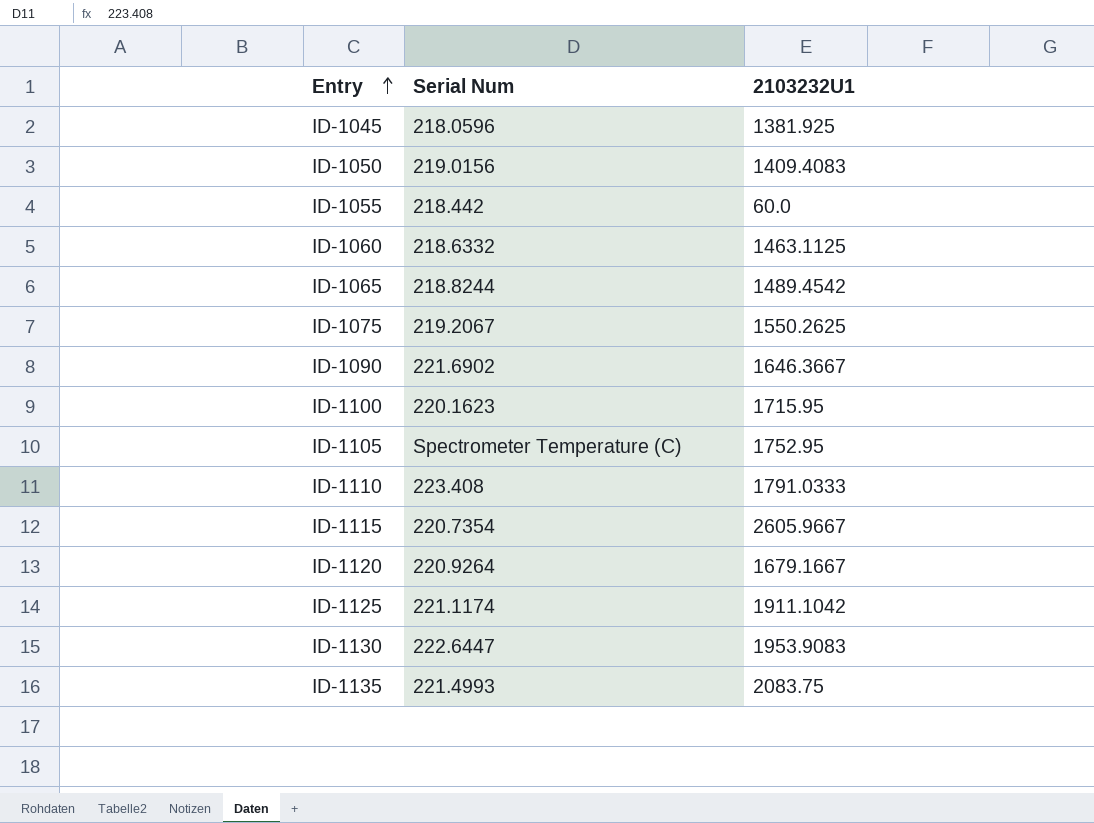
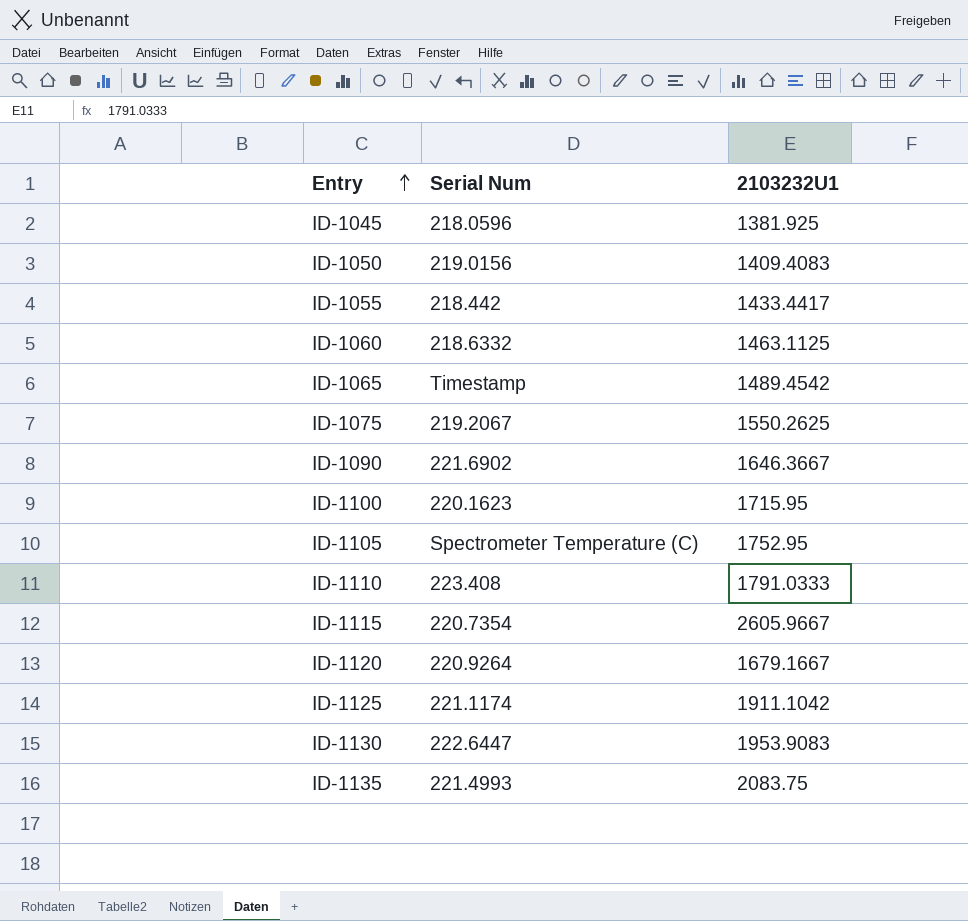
ID-1055 | 2103232U1: 60.0 -> 1433.4417
ID-1065 | Serial Num: 218.8244 -> Timestamp

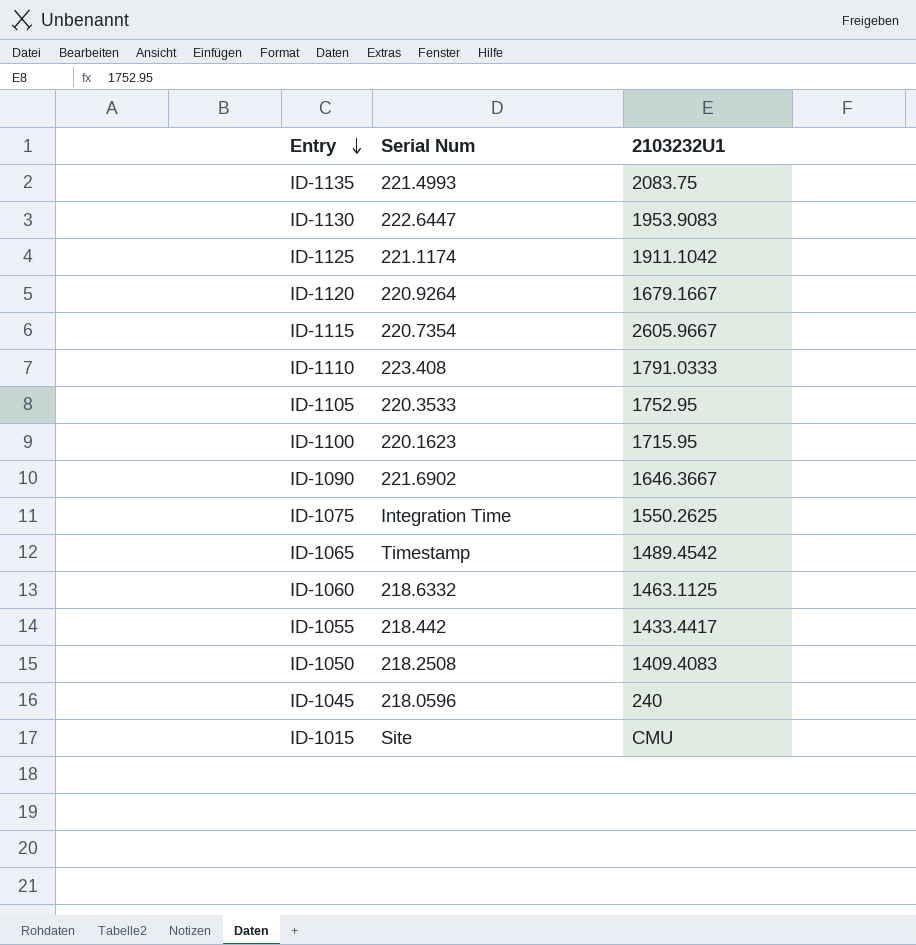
row order: Entry ascending -> Entry descending
ID-1105 | Serial Num: Spectrometer Temperature (C) -> 220.3533
ID-1075 | Serial Num: 219.2067 -> Integration Time
ID-1050 | Serial Num: 219.0156 -> 218.2508
ID-1045 | 2103232U1: 1381.925 -> 240
row ID-1015: none -> Site | CMU

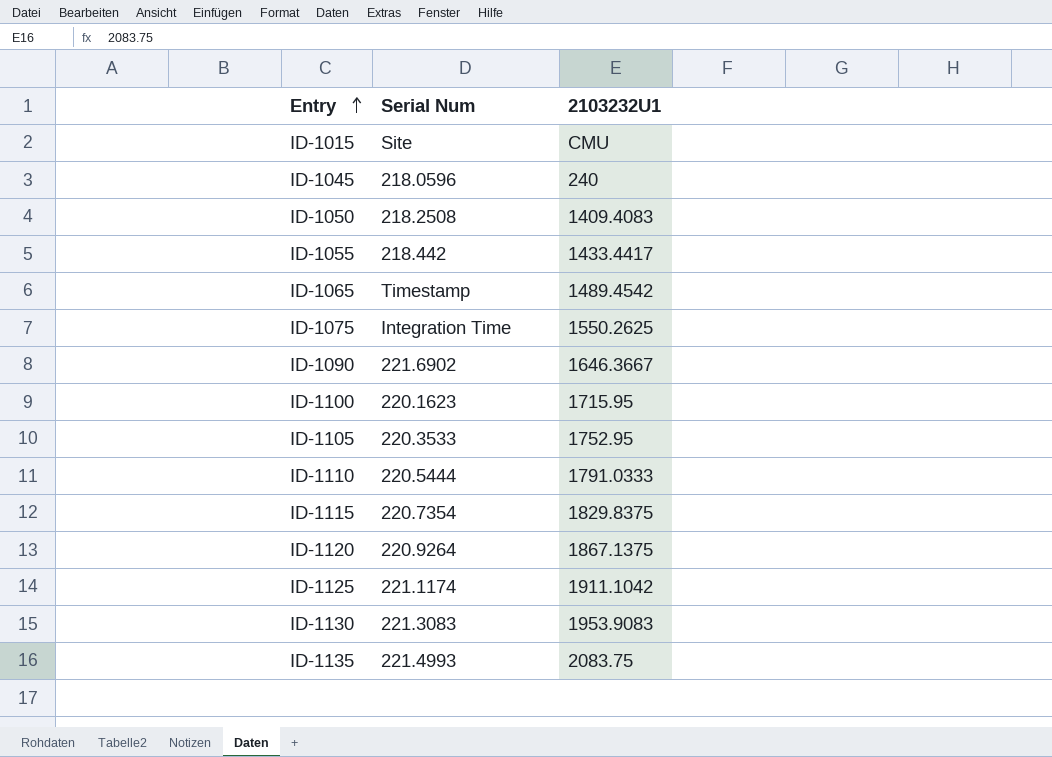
row order: Entry descending -> Entry ascending
row ID-1060: 218.6332 | 1463.1125 -> none
ID-1110 | Serial Num: 223.408 -> 220.5444
ID-1115 | 2103232U1: 2605.9667 -> 1829.8375
ID-1120 | 2103232U1: 1679.1667 -> 1867.1375
ID-1130 | Serial Num: 222.6447 -> 221.3083

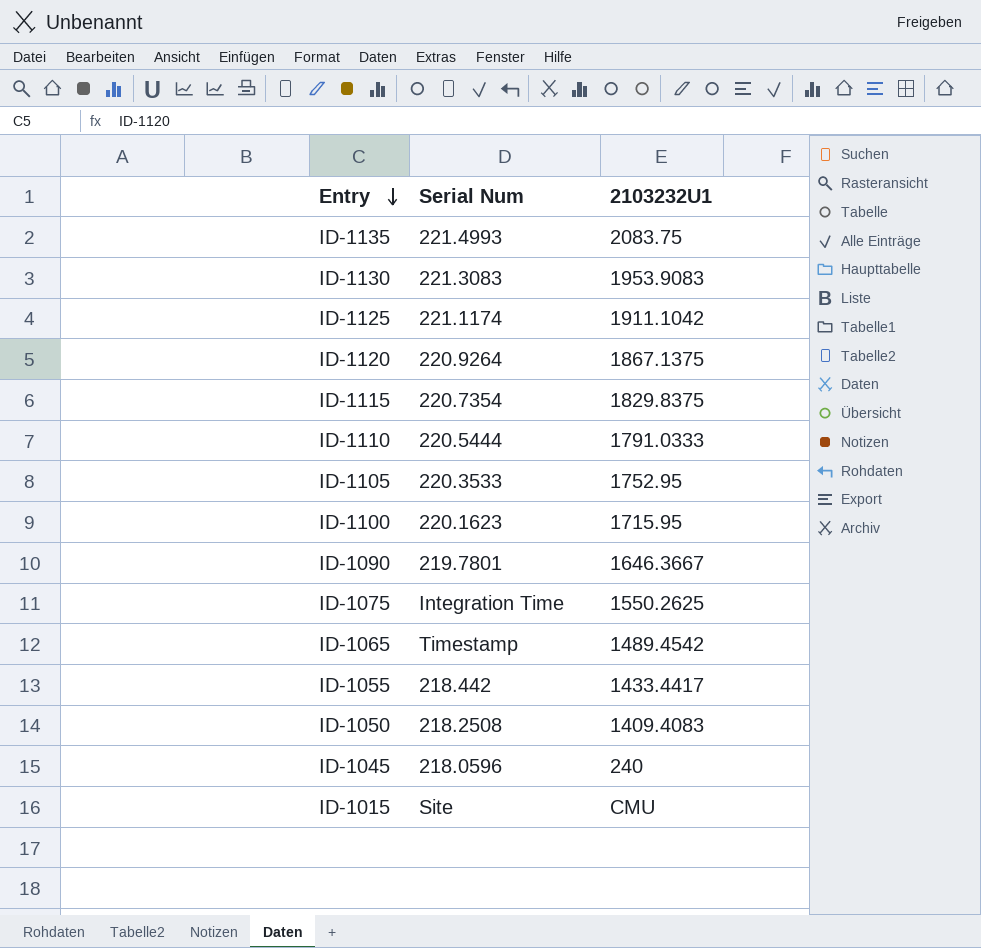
row order: Entry ascending -> Entry descending
ID-1090 | Serial Num: 221.6902 -> 219.7801

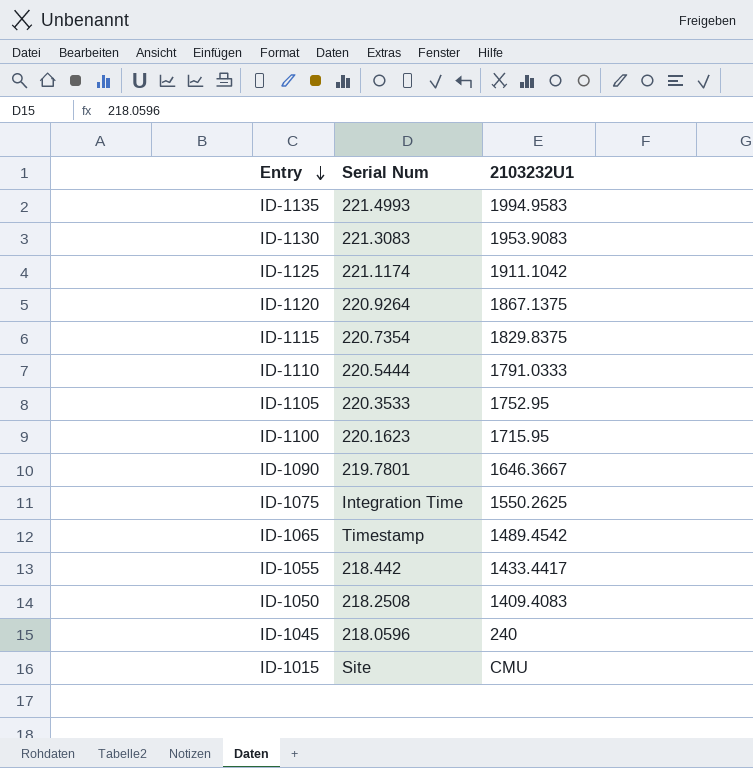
ID-1135 | 2103232U1: 2083.75 -> 1994.9583

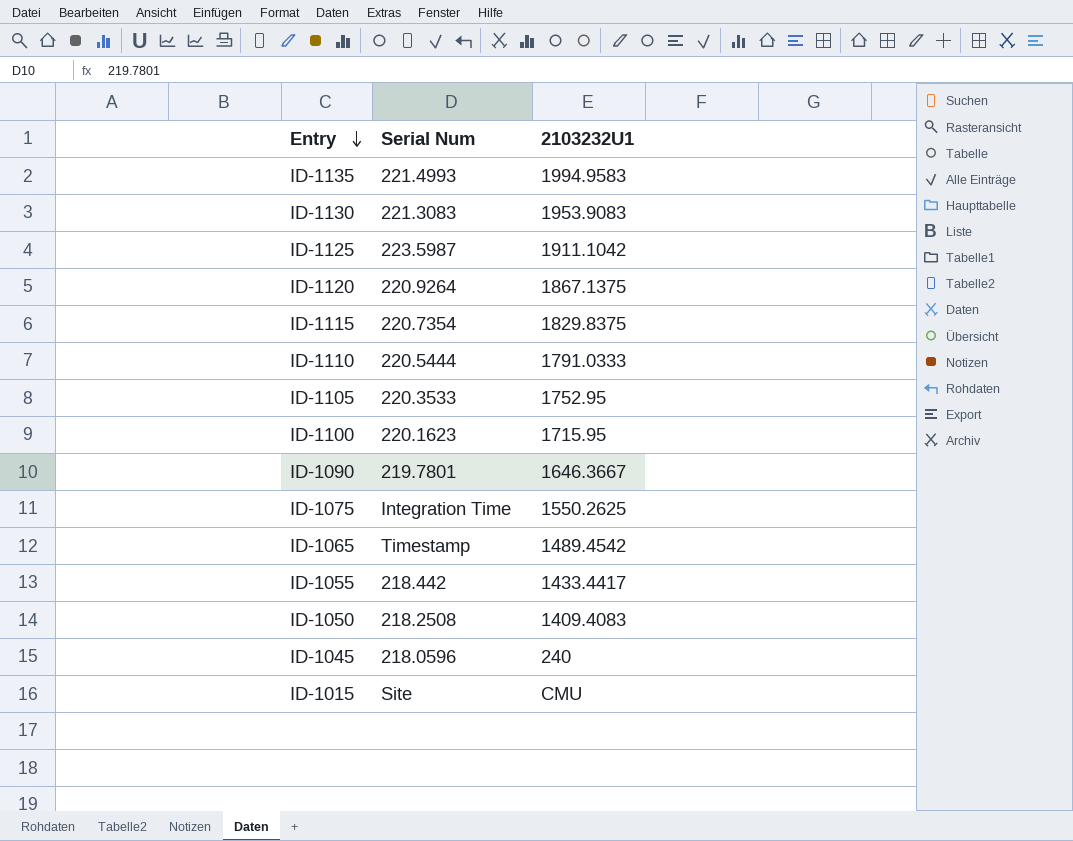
ID-1125 | Serial Num: 221.1174 -> 223.5987

